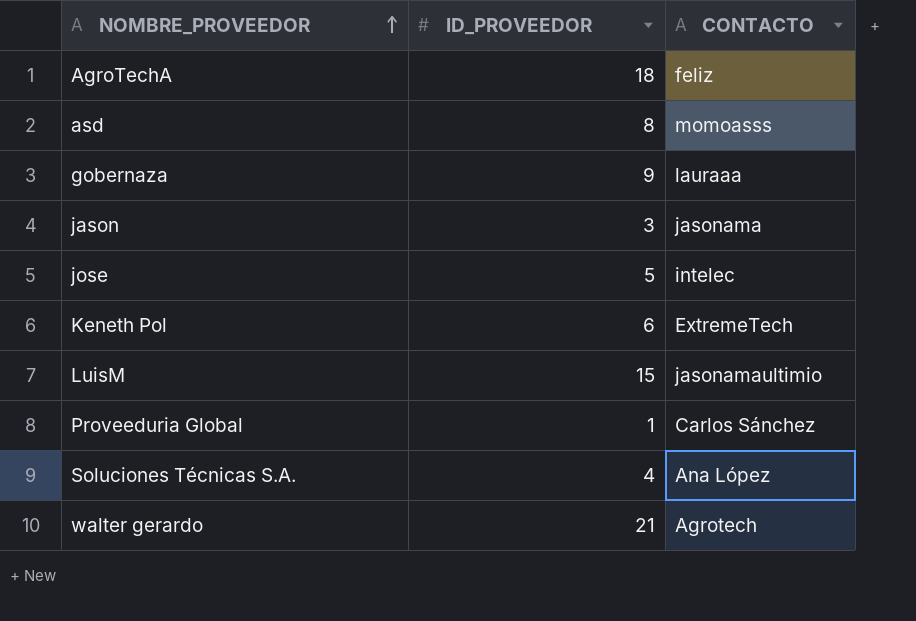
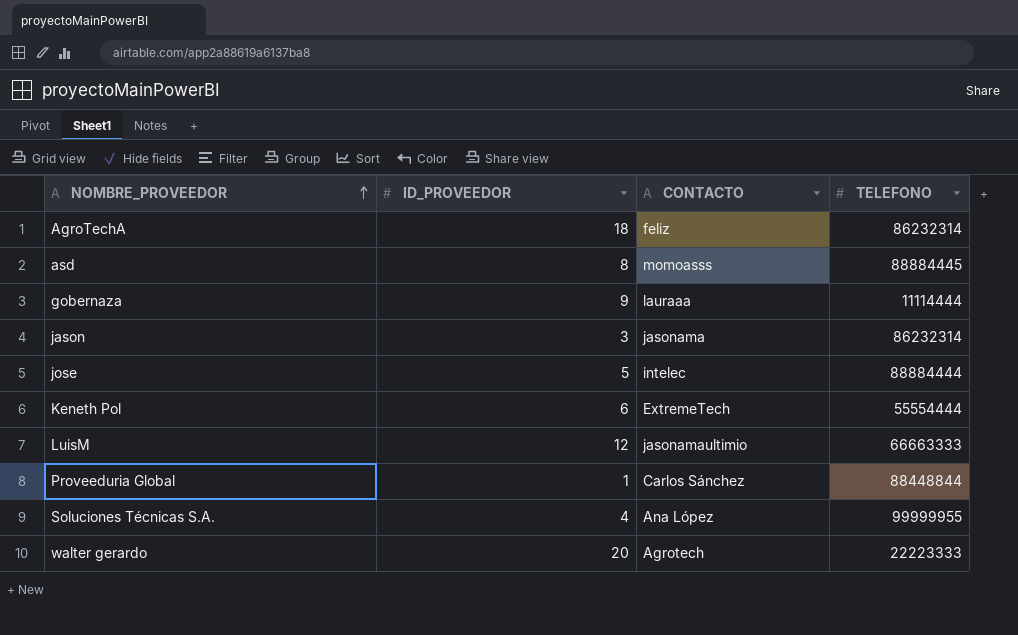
column TELEFONO | position: none -> 4
LuisM | ID_PROVEEDOR: 15 -> 12
walter gerardo | ID_PROVEEDOR: 21 -> 20

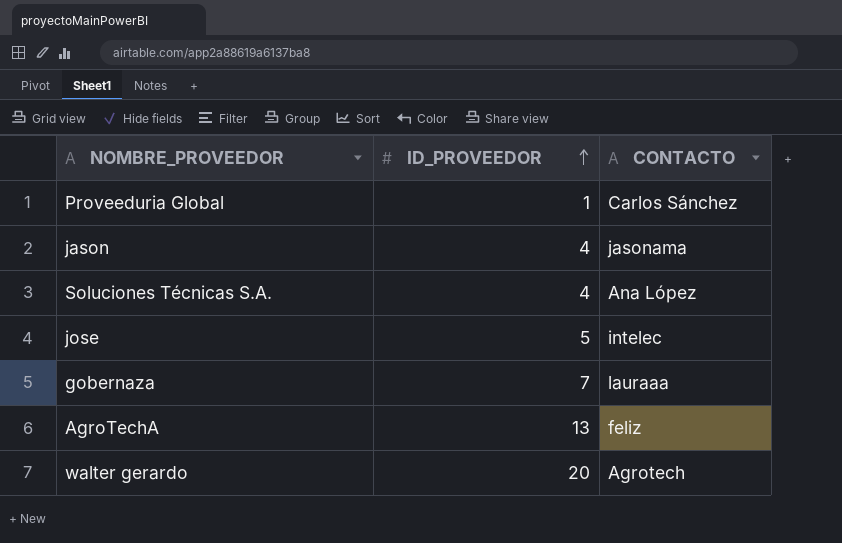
row order: NOMBRE_PROVEEDOR ascending -> ID_PROVEEDOR ascending
column TELEFONO | position: 4 -> none
row asd: 8 | momoasss | 88884445 -> none
row Keneth Pol: 6 | ExtremeTech | 55554444 -> none
row LuisM: 12 | jasonamaultimio | 66663333 -> none
jason | ID_PROVEEDOR: 3 -> 4
gobernaza | ID_PROVEEDOR: 9 -> 7
AgroTechA | ID_PROVEEDOR: 18 -> 13

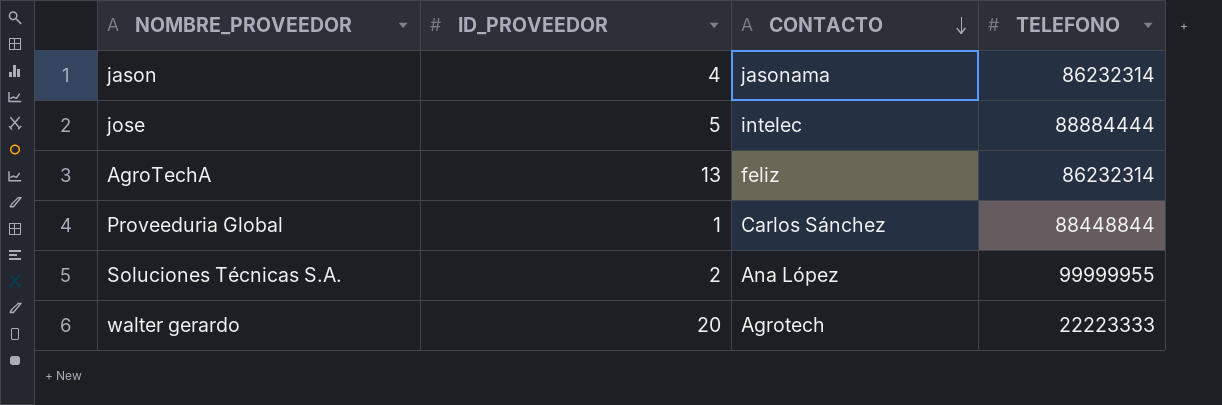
row order: ID_PROVEEDOR ascending -> CONTACTO descending
column TELEFONO | position: none -> 4
row gobernaza: 7 | lauraaa -> none
Soluciones Técnicas S.A. | ID_PROVEEDOR: 4 -> 2

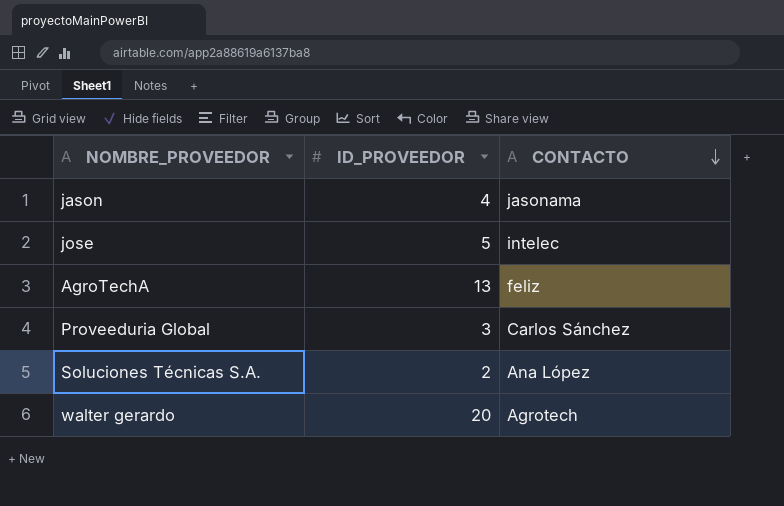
column TELEFONO | position: 4 -> none
Proveeduria Global | ID_PROVEEDOR: 1 -> 3

